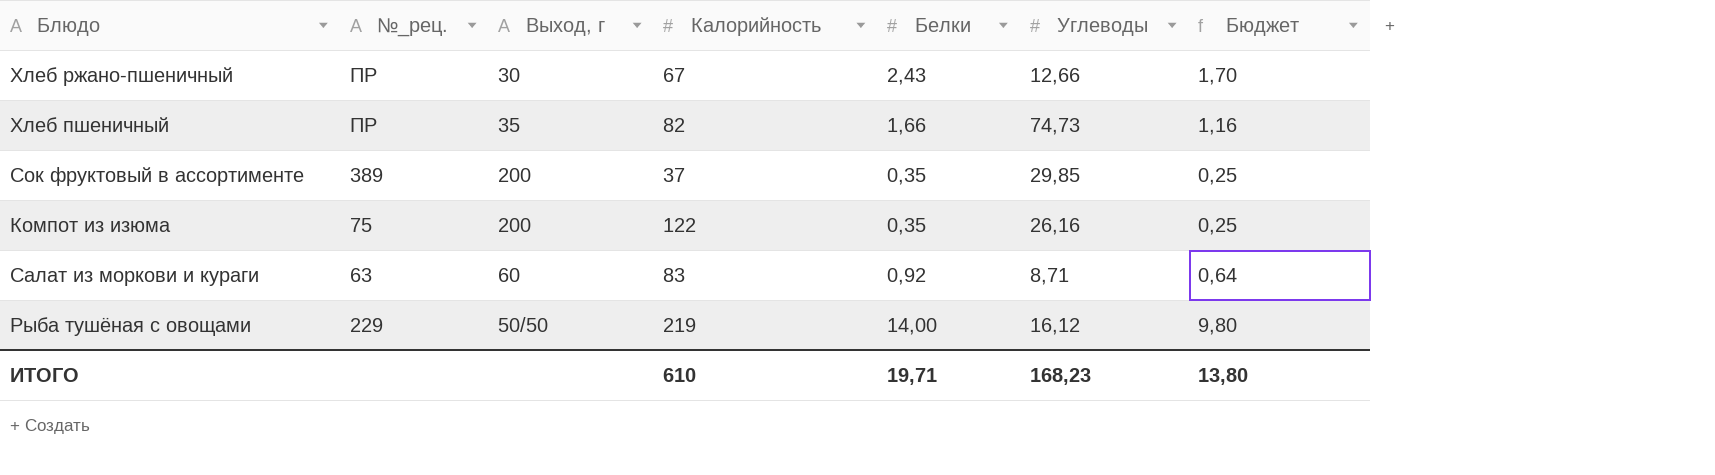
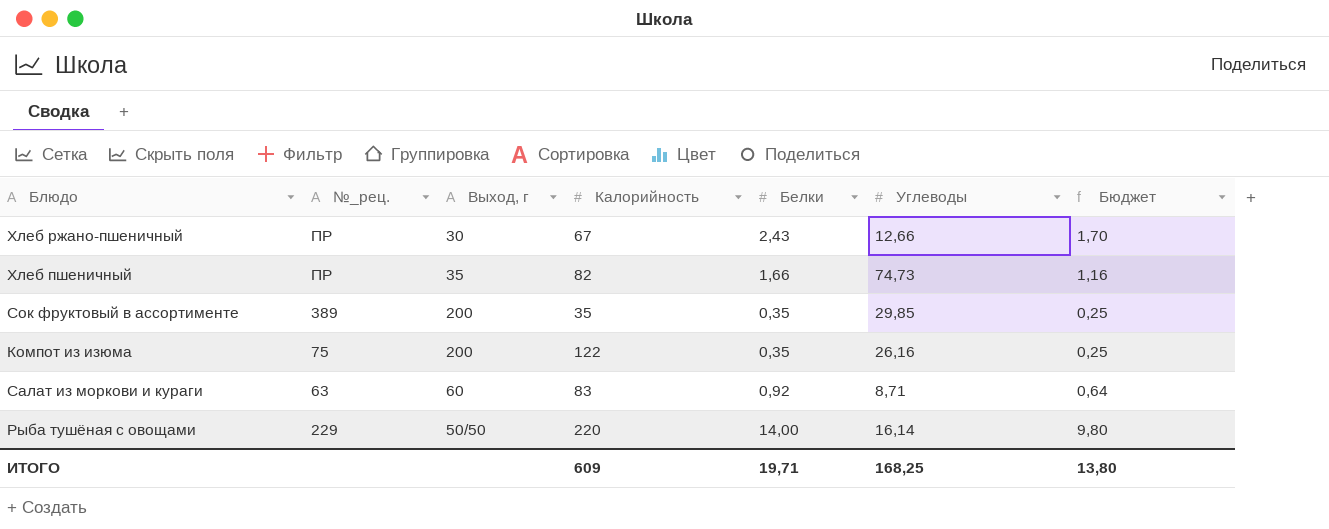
Сок фруктовый в ассортименте | Калорийность: 37 -> 35
Рыба тушёная с овощами | Калорийность: 219 -> 220
Рыба тушёная с овощами | Углеводы: 16,12 -> 16,14
ИТОГО | Калорийность: 610 -> 609
ИТОГО | Углеводы: 168,23 -> 168,25

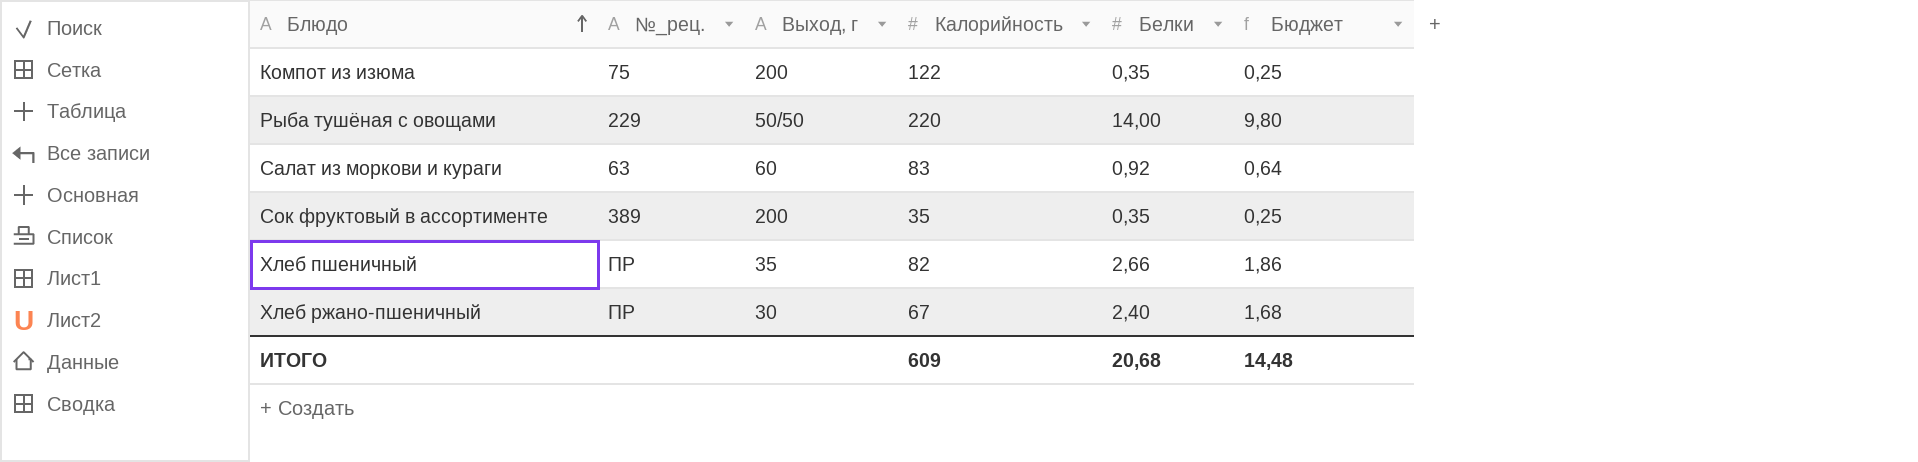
row order: none -> Блюдо ascending
column Углеводы | position: 6 -> none
Хлеб пшеничный | Белки: 1,66 -> 2,66
Хлеб пшеничный | Бюджет: 1,16 -> 1,86
Хлеб ржано-пшеничный | Белки: 2,43 -> 2,40
Хлеб ржано-пшеничный | Бюджет: 1,70 -> 1,68
ИТОГО | Белки: 19,71 -> 20,68
ИТОГО | Бюджет: 13,80 -> 14,48

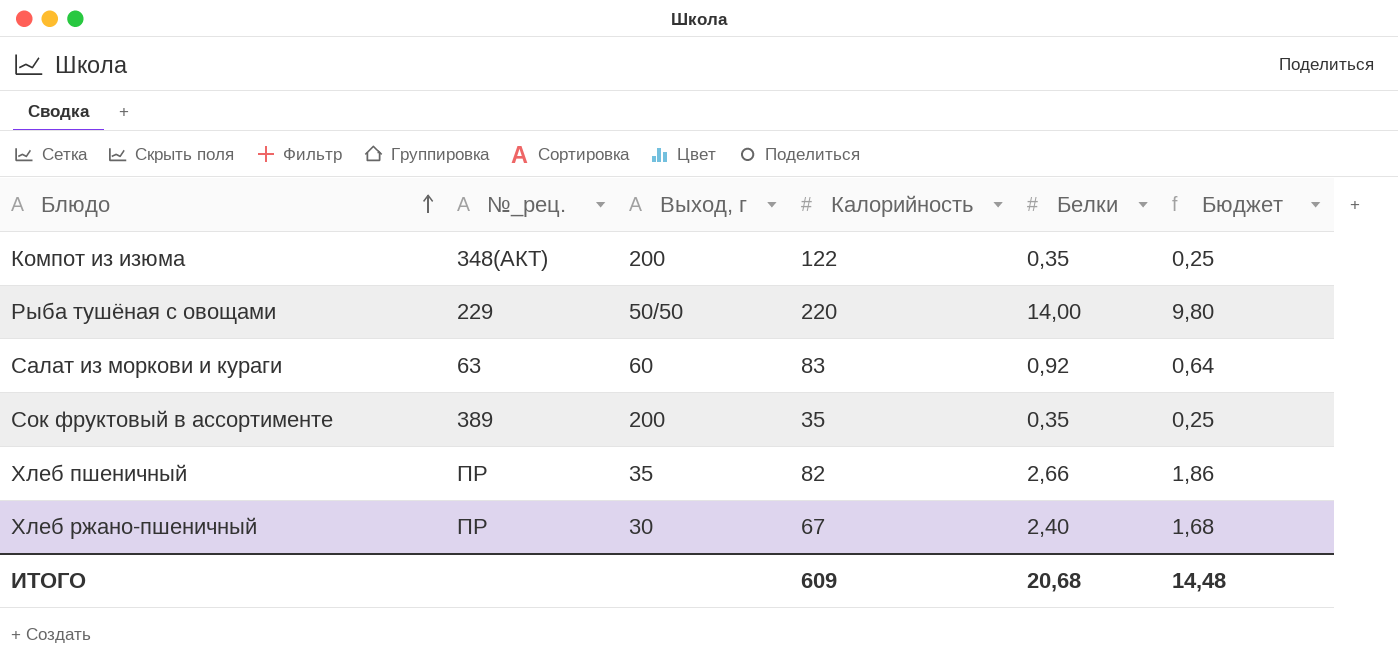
Компот из изюма | №_рец.: 75 -> 348(АКТ)

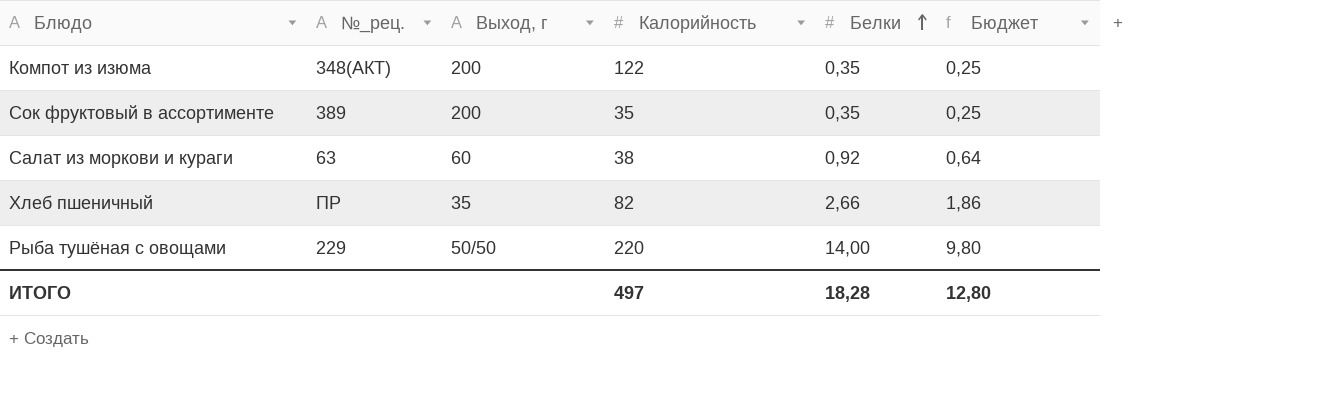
row order: Блюдо ascending -> Белки ascending
row Хлеб ржано-пшеничный: ПР | 30 | 67 | 2,40 | 1,68 -> none
Салат из моркови и кураги | Калорийность: 83 -> 38
ИТОГО | Калорийность: 609 -> 497
ИТОГО | Белки: 20,68 -> 18,28
ИТОГО | Бюджет: 14,48 -> 12,80

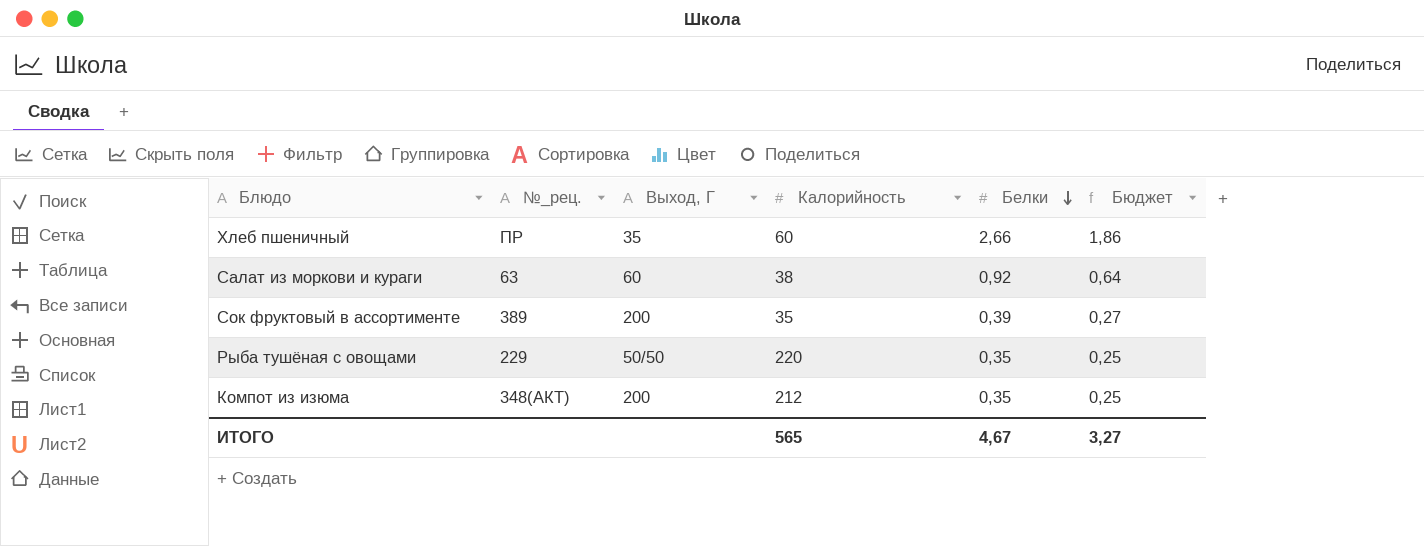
row order: Белки ascending -> Белки descending
column name: Выход, г -> Выход, Г
Хлеб пшеничный | Калорийность: 82 -> 60
Сок фруктовый в ассортименте | Белки: 0,35 -> 0,39
Сок фруктовый в ассортименте | Бюджет: 0,25 -> 0,27
Рыба тушёная с овощами | Белки: 14,00 -> 0,35
Рыба тушёная с овощами | Бюджет: 9,80 -> 0,25
Компот из изюма | Калорийность: 122 -> 212
ИТОГО | Калорийность: 497 -> 565
ИТОГО | Белки: 18,28 -> 4,67
ИТОГО | Бюджет: 12,80 -> 3,27

